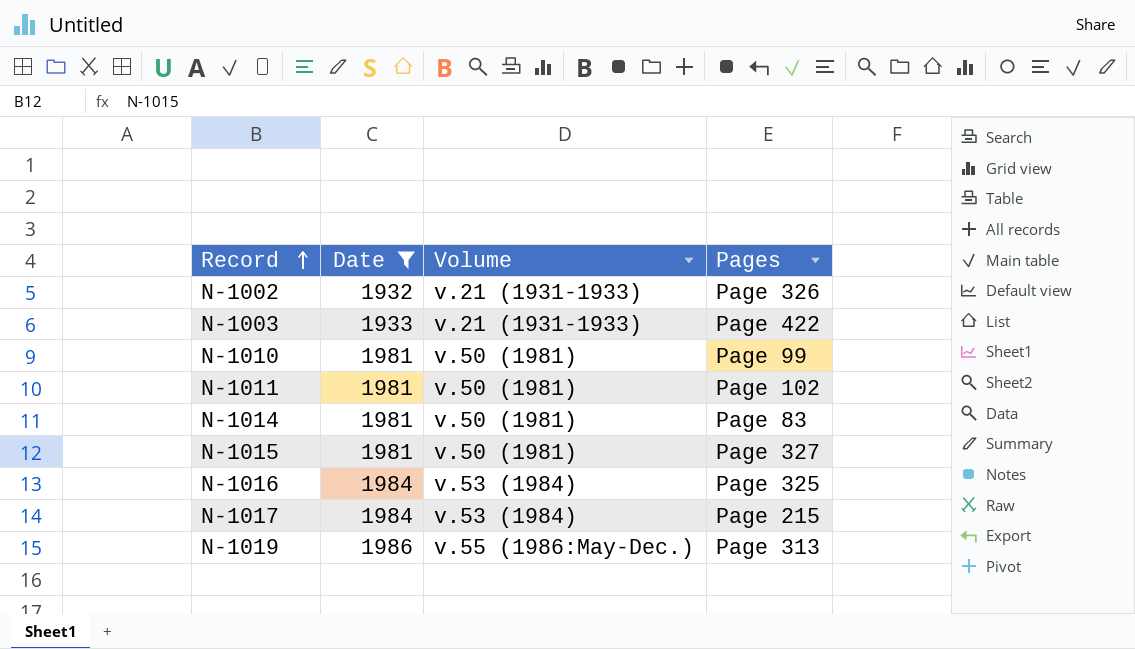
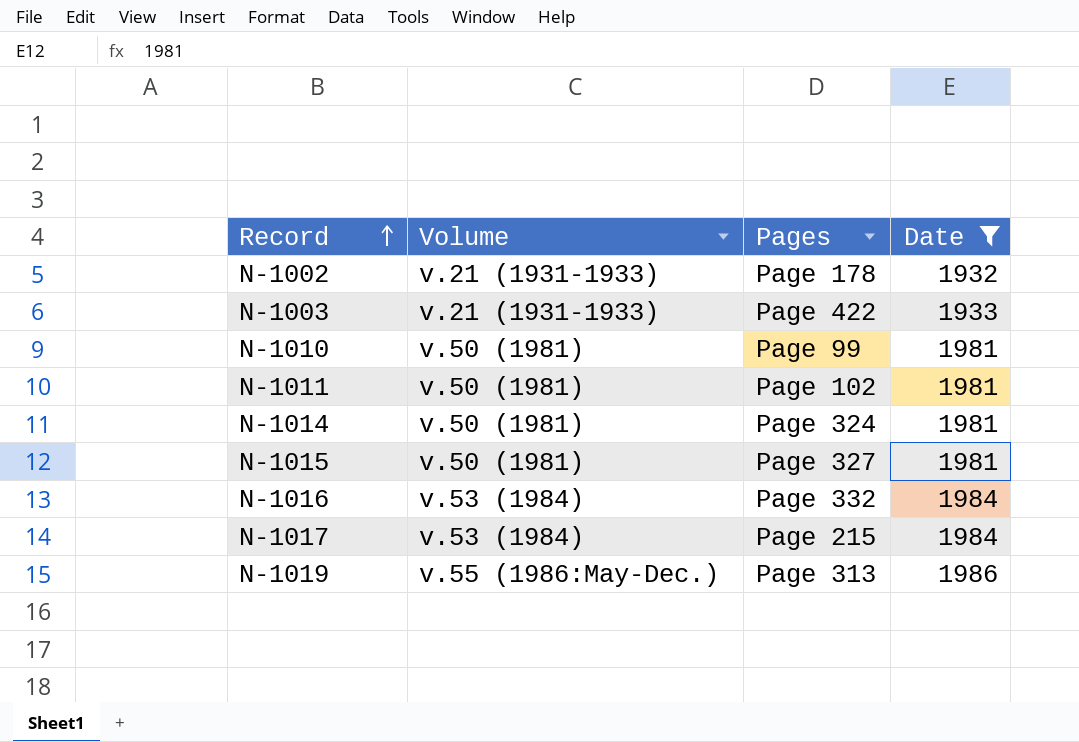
column Date | position: 2 -> 4
N-1002 | Pages: Page 326 -> Page 178
N-1014 | Pages: Page 83 -> Page 324
N-1016 | Pages: Page 325 -> Page 332

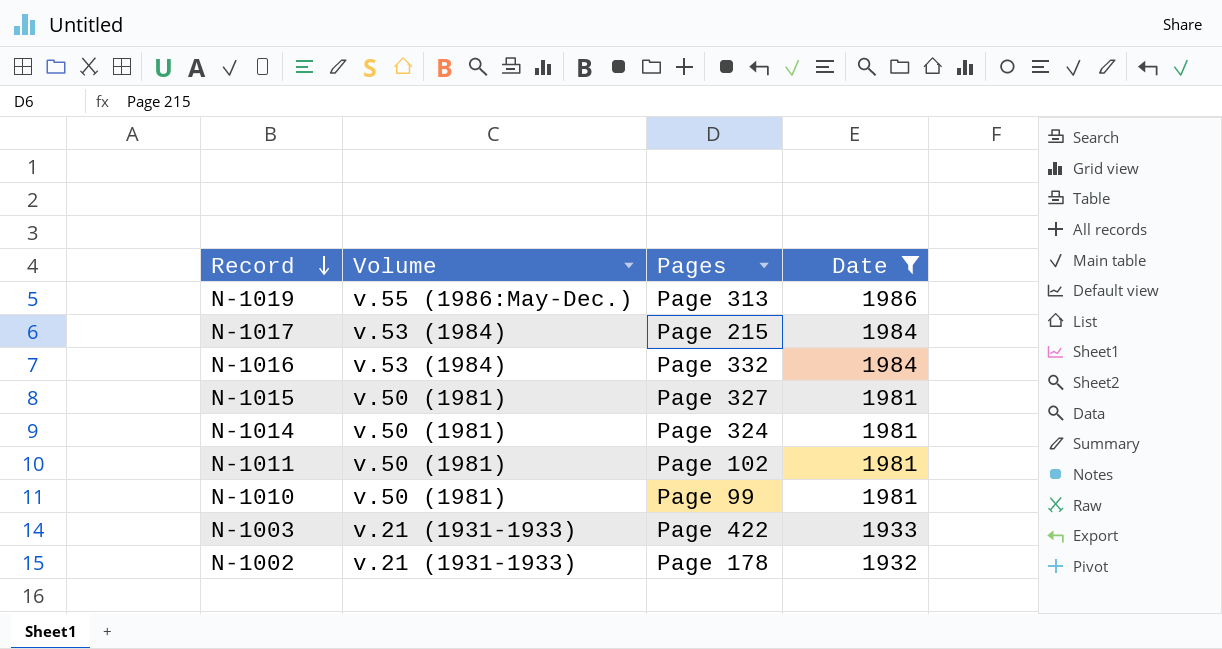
row order: Record ascending -> Record descending

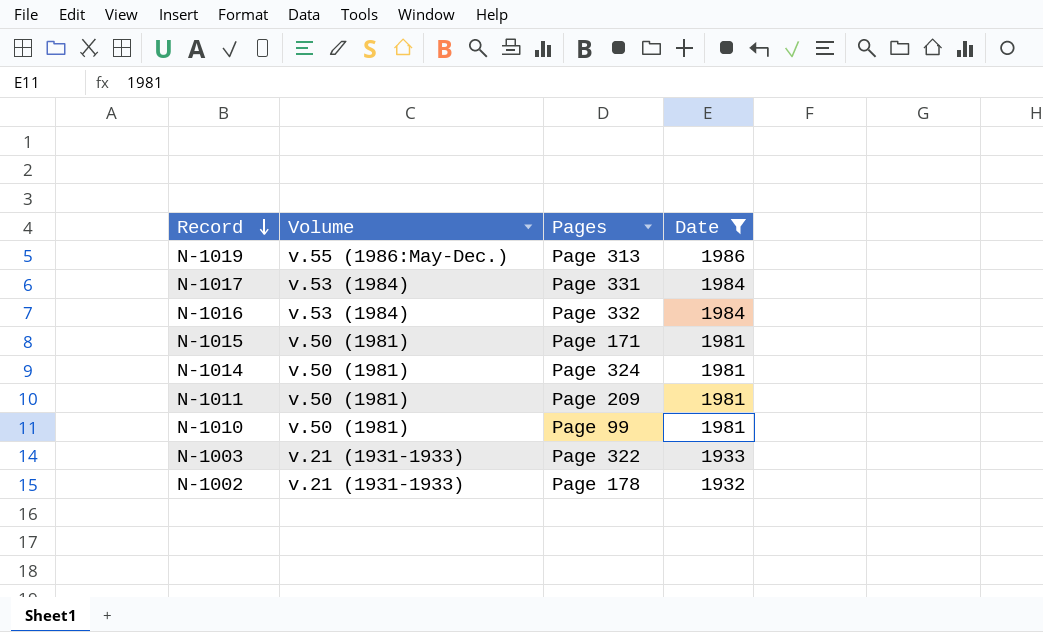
N-1017 | Pages: Page 215 -> Page 331
N-1015 | Pages: Page 327 -> Page 171
N-1011 | Pages: Page 102 -> Page 209
N-1003 | Pages: Page 422 -> Page 322

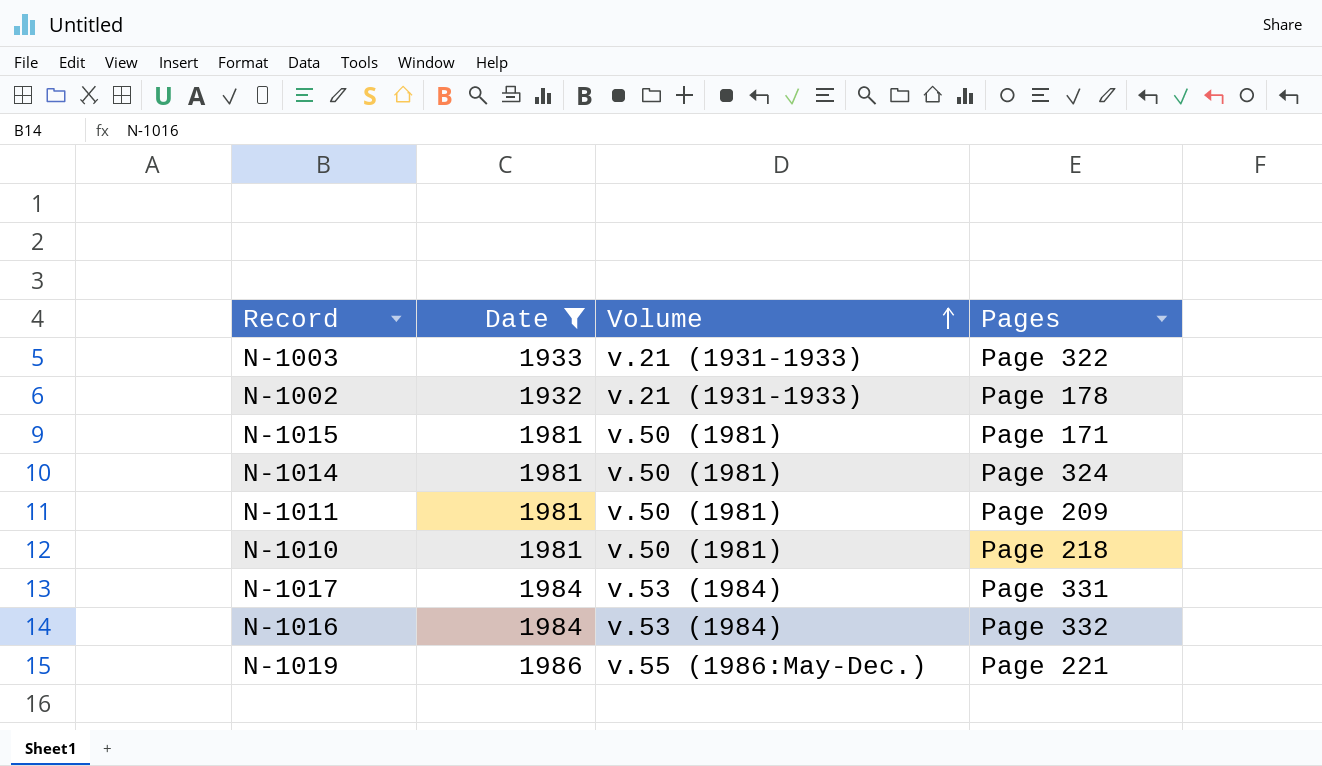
row order: Record descending -> Volume ascending
column Date | position: 4 -> 2
N-1010 | Pages: Page 99 -> Page 218
N-1019 | Pages: Page 313 -> Page 221

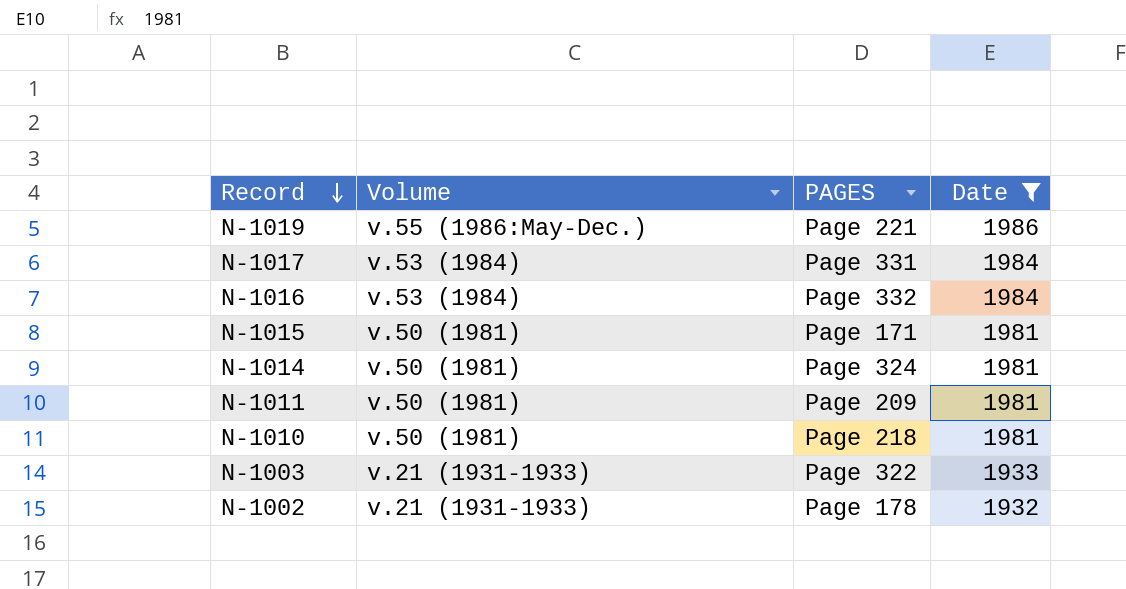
row order: Volume ascending -> Record descending
column name: Pages -> PAGES
column Date | position: 2 -> 4

